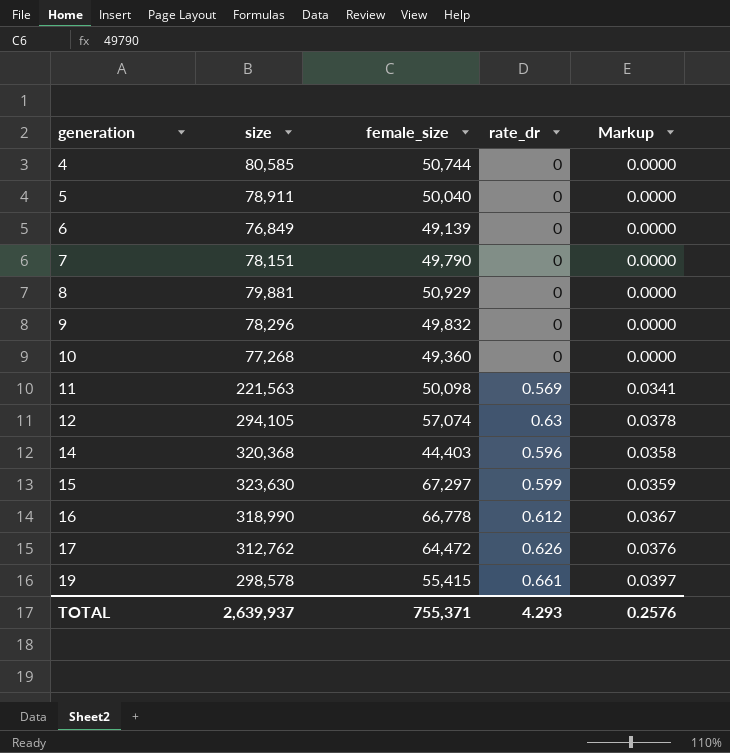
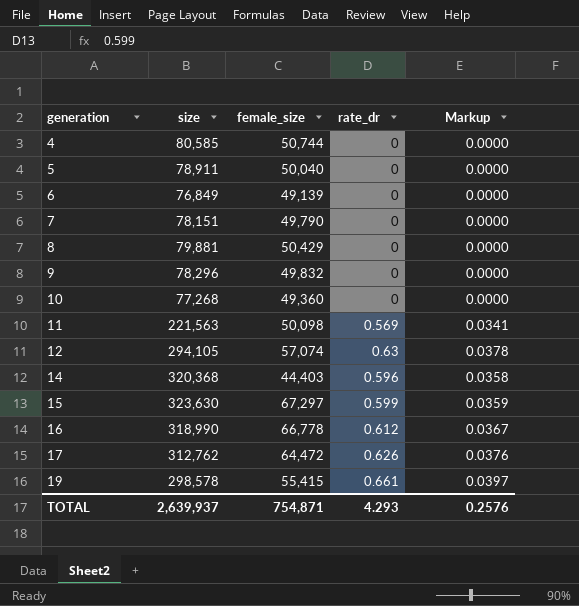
8 | female_size: 50,929 -> 50,429
TOTAL | female_size: 755,371 -> 754,871

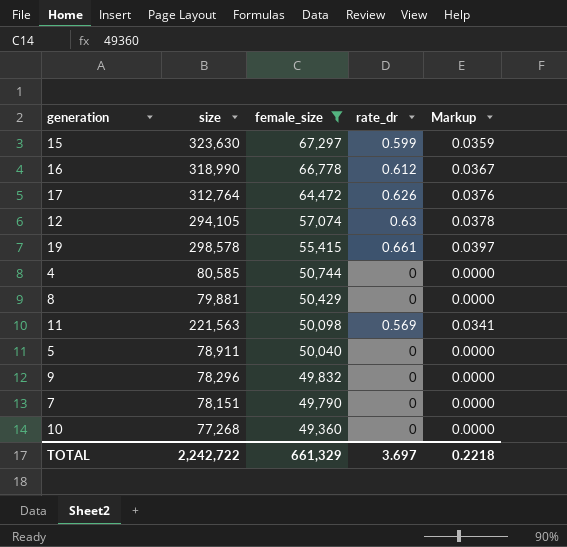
filter: none -> female_size >= 49,360
row order: generation ascending -> female_size descending
17 | size: 312,762 -> 312,764
TOTAL | size: 2,639,937 -> 2,242,722
TOTAL | female_size: 754,871 -> 661,329
TOTAL | rate_dr: 4.293 -> 3.697
TOTAL | Markup: 0.2576 -> 0.2218

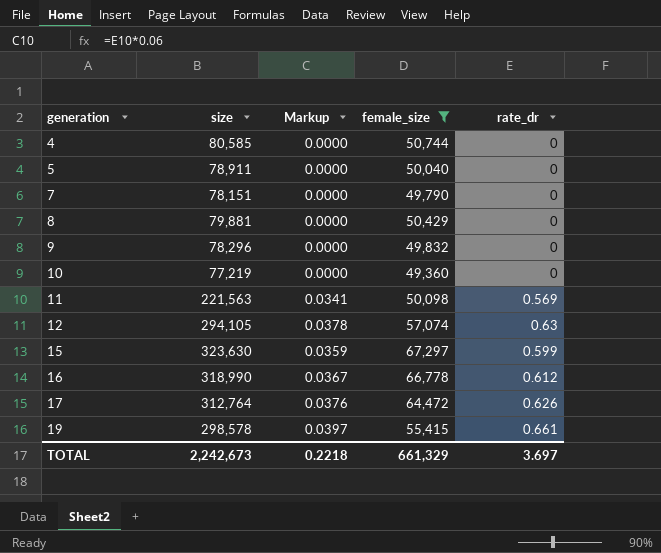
row order: female_size descending -> generation ascending
column Markup | position: 5 -> 3
10 | size: 77,268 -> 77,219
TOTAL | size: 2,242,722 -> 2,242,673

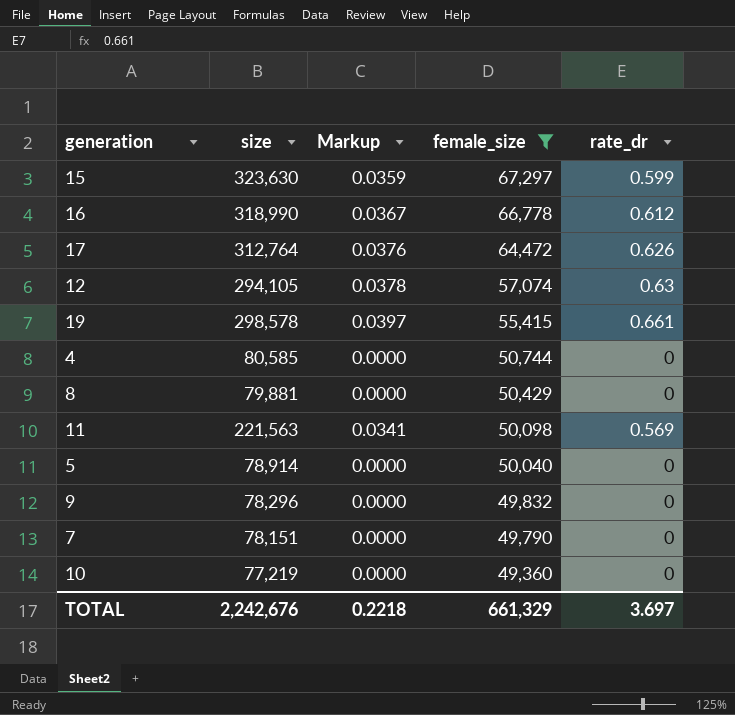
row order: generation ascending -> female_size descending
5 | size: 78,911 -> 78,914
TOTAL | size: 2,242,673 -> 2,242,676

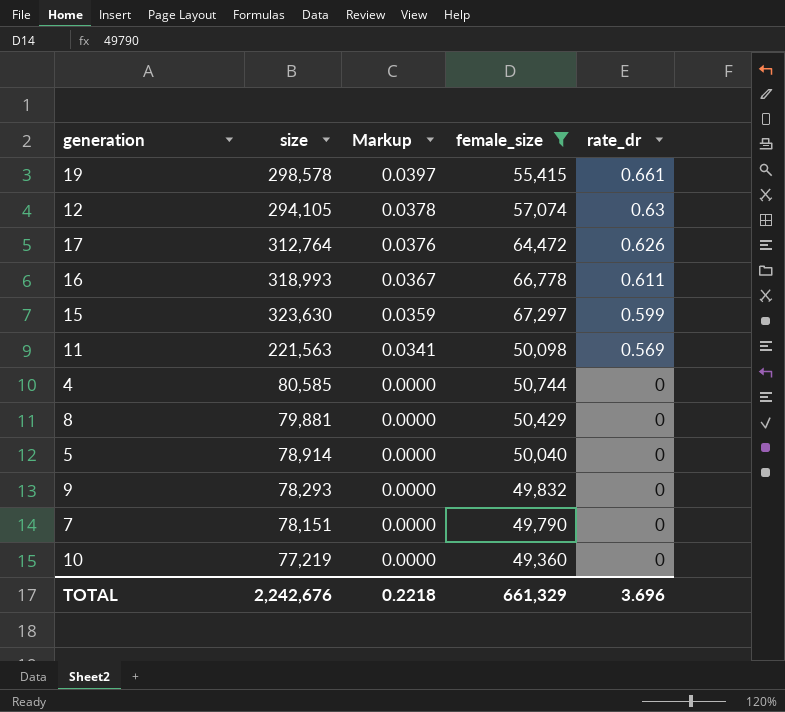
row order: female_size descending -> Markup descending
16 | size: 318,990 -> 318,993
16 | rate_dr: 0.612 -> 0.611
9 | size: 78,296 -> 78,293
TOTAL | rate_dr: 3.697 -> 3.696

